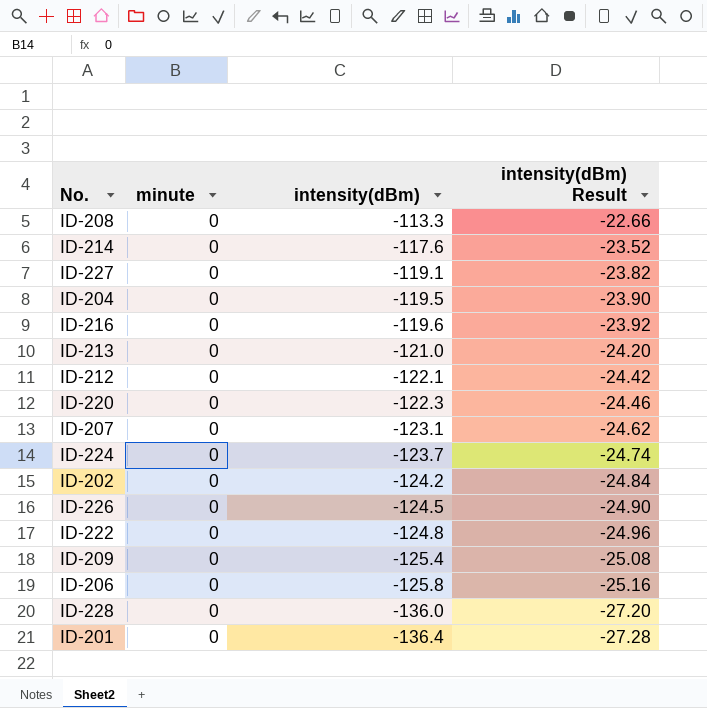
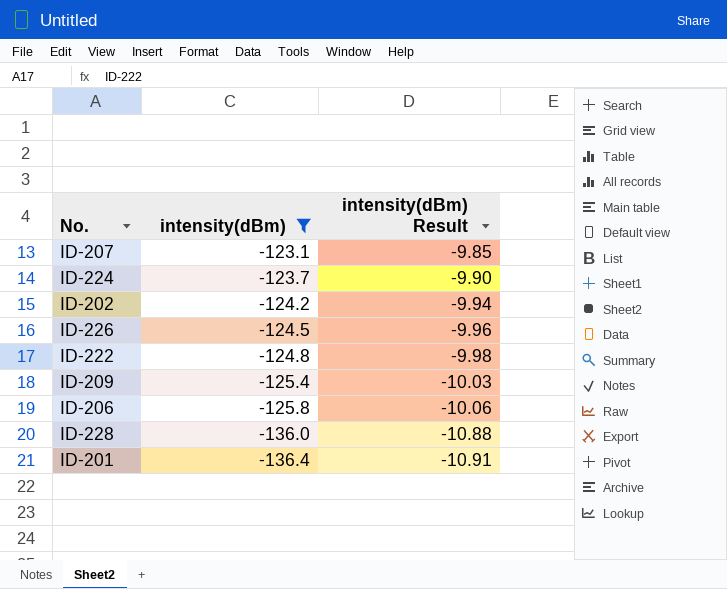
filter: none -> intensity(dBm) <= -123.1
column minute | position: 2 -> none
column intensity(dBm) Result | formula: [intensity(dBm)] * 0.2 -> [intensity(dBm)] * 0.08

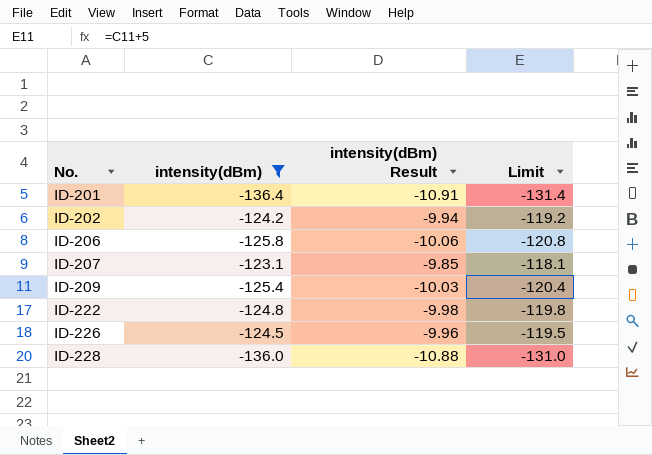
row order: intensity(dBm) descending -> No. ascending
column Limit | formula: none -> [intensity(dBm)] + 5
row ID-224: -123.7 | -9.90 -> none

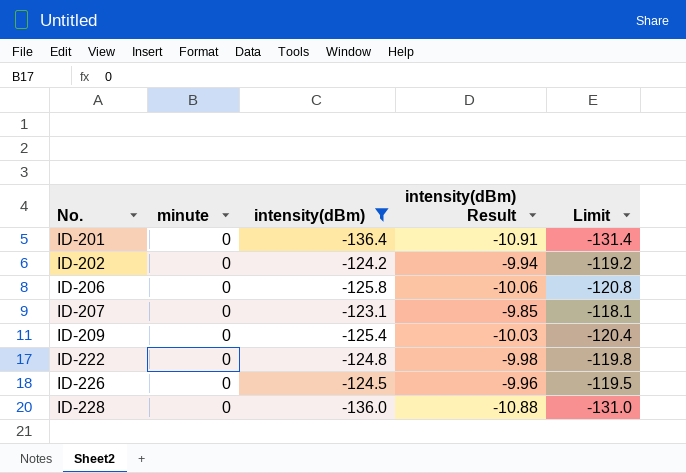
column minute | position: none -> 2

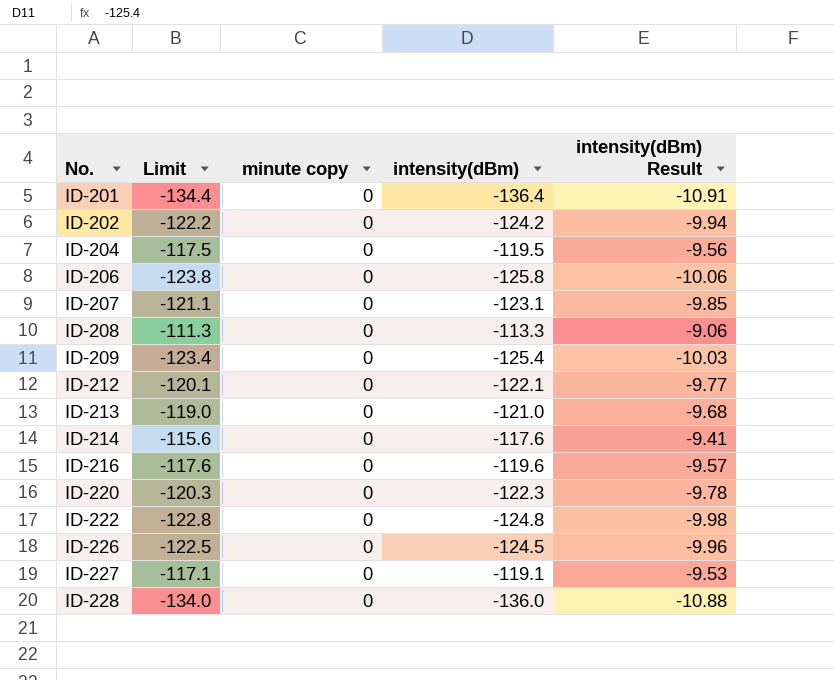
filter: intensity(dBm) <= -123.1 -> none
column Limit | formula: [intensity(dBm)] + 5 -> [intensity(dBm)] + 2
column Limit | position: 5 -> 2
column name: minute -> minute copy

